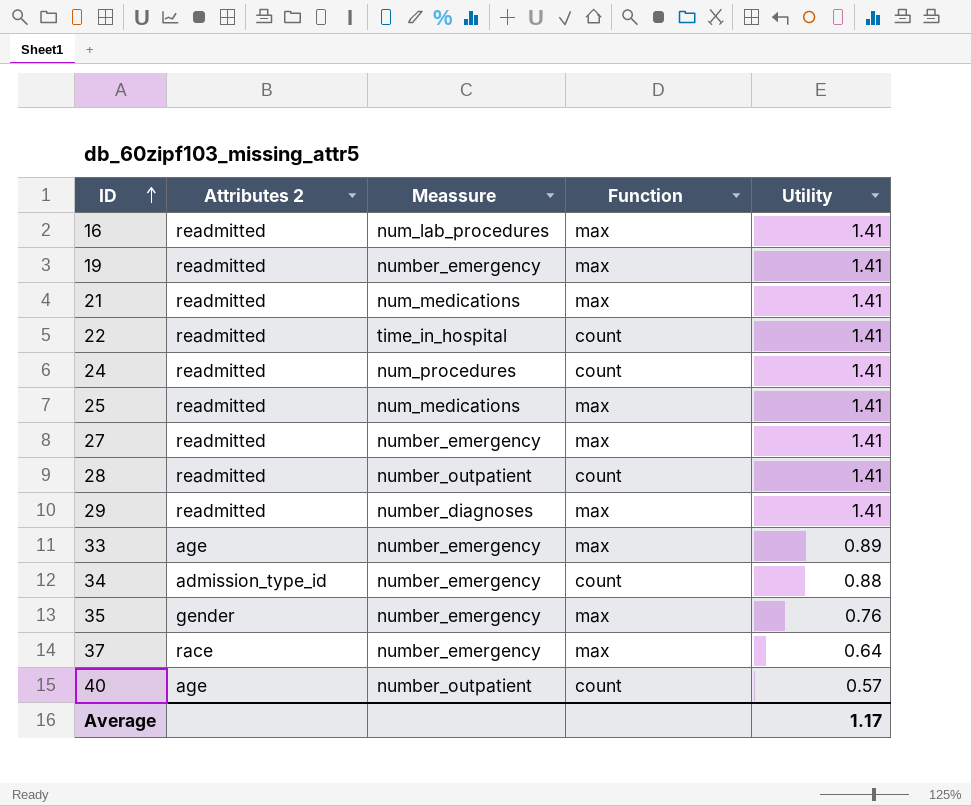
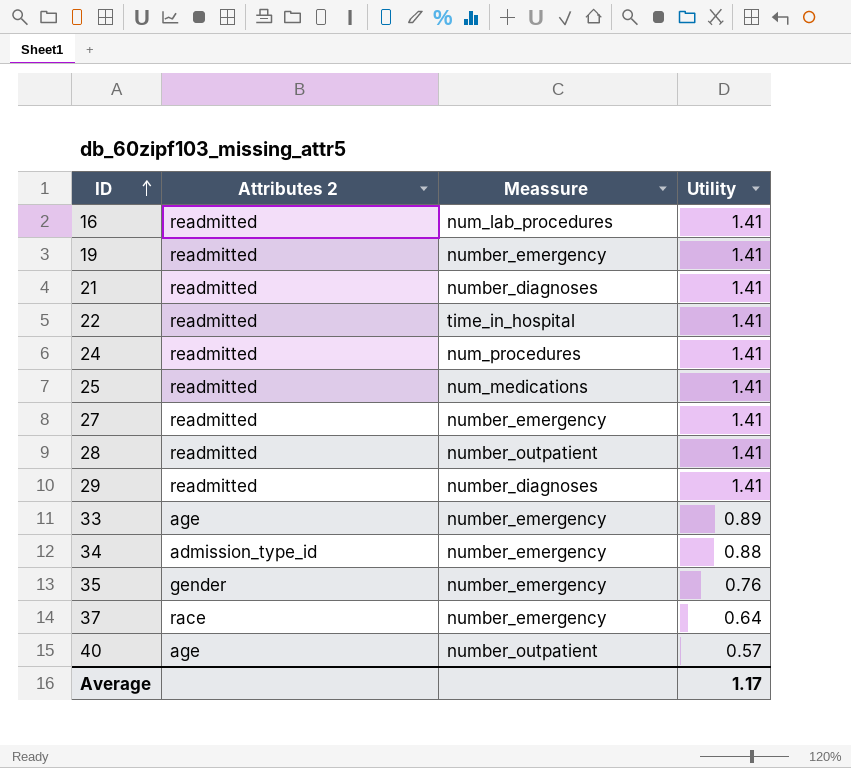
column Function | position: 4 -> none
21 | Meassure: num_medications -> number_diagnoses

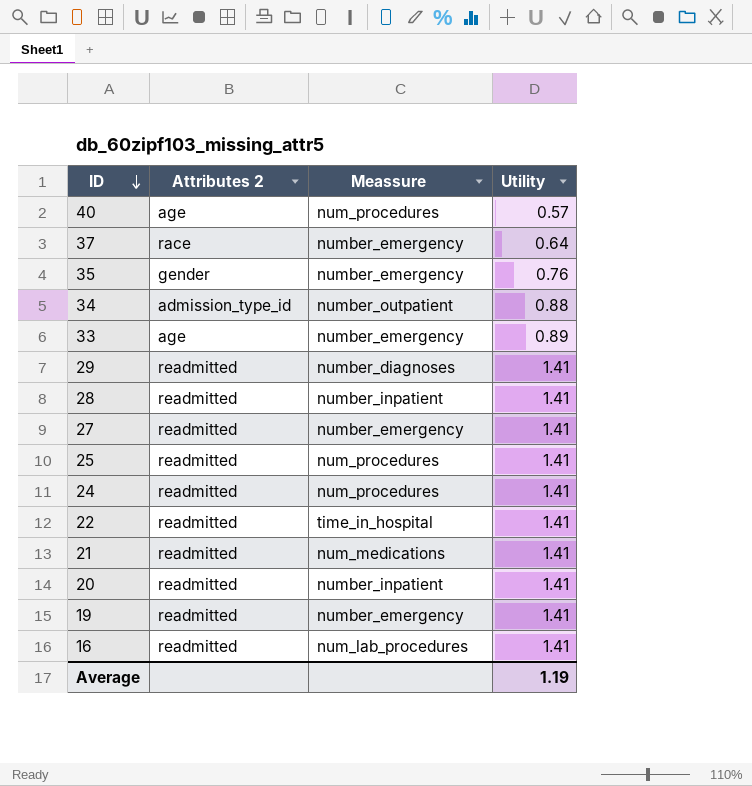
row order: ID ascending -> ID descending
40 | Meassure: number_outpatient -> num_procedures
34 | Meassure: number_emergency -> number_outpatient
28 | Meassure: number_outpatient -> number_inpatient
25 | Meassure: num_medications -> num_procedures
21 | Meassure: number_diagnoses -> num_medications
row 20: none -> readmitted | number_inpatient | 1.41
Average | Utility: 1.17 -> 1.19

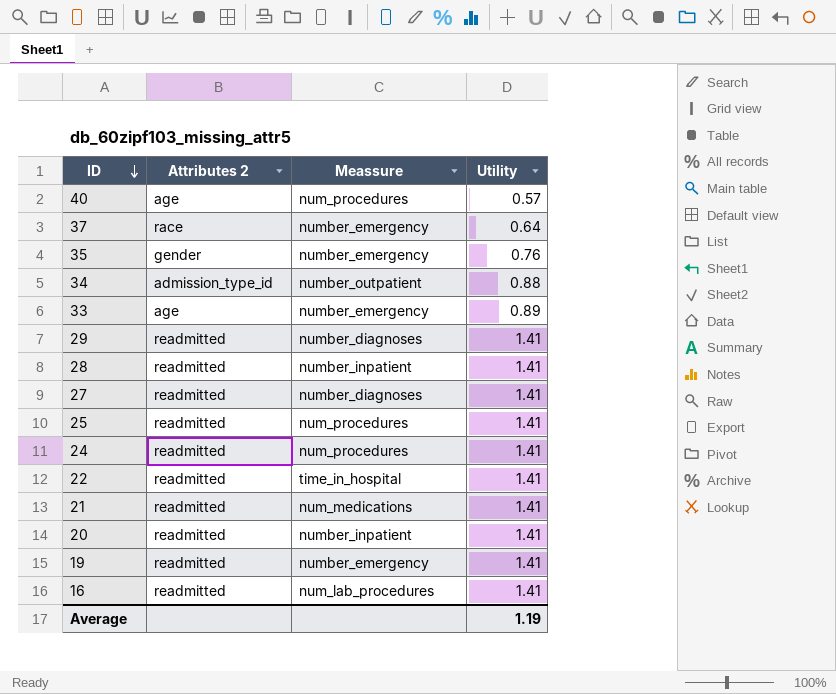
27 | Meassure: number_emergency -> number_diagnoses

